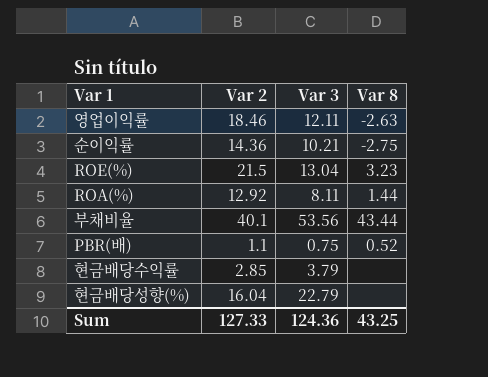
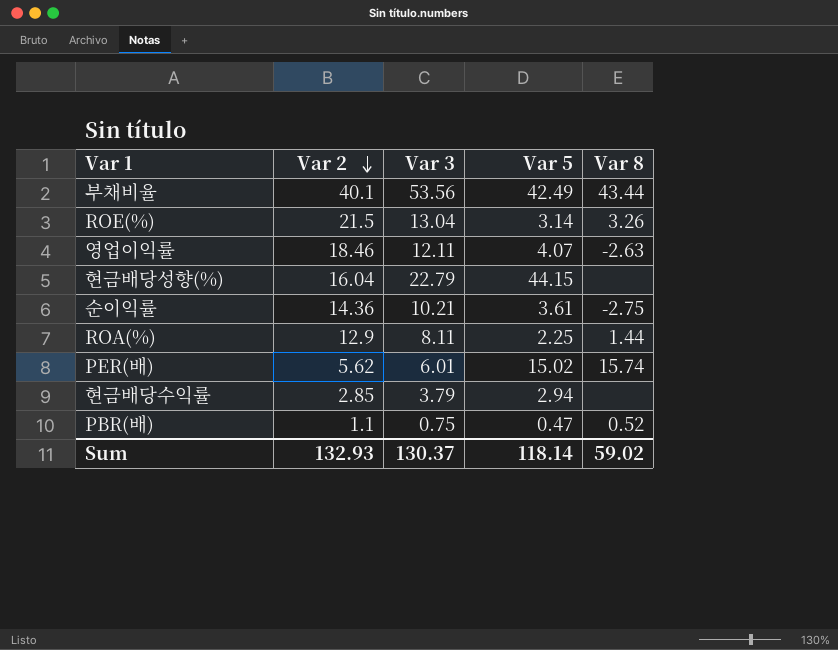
row order: none -> Var 2 descending
column Var 5 | position: none -> 4
ROE(%) | Var 8: 3.23 -> 3.26
ROA(%) | Var 2: 12.92 -> 12.9
row PER(배): none -> 5.62 | 6.01 | 15.02 | 15.74
Sum | Var 2: 127.33 -> 132.93
Sum | Var 3: 124.36 -> 130.37
Sum | Var 8: 43.25 -> 59.02

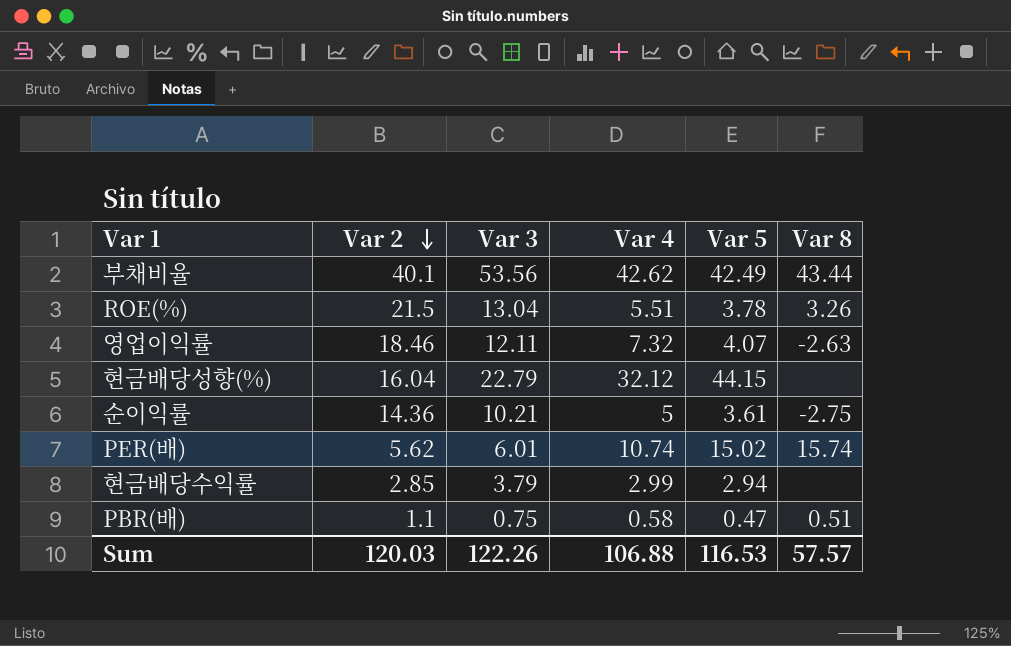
column Var 4 | position: none -> 4
row ROA(%): 12.9 | 8.11 | 2.25 | 1.44 -> none
ROE(%) | Var 5: 3.14 -> 3.78
PBR(배) | Var 8: 0.52 -> 0.51
Sum | Var 2: 132.93 -> 120.03
Sum | Var 3: 130.37 -> 122.26
Sum | Var 5: 118.14 -> 116.53
Sum | Var 8: 59.02 -> 57.57

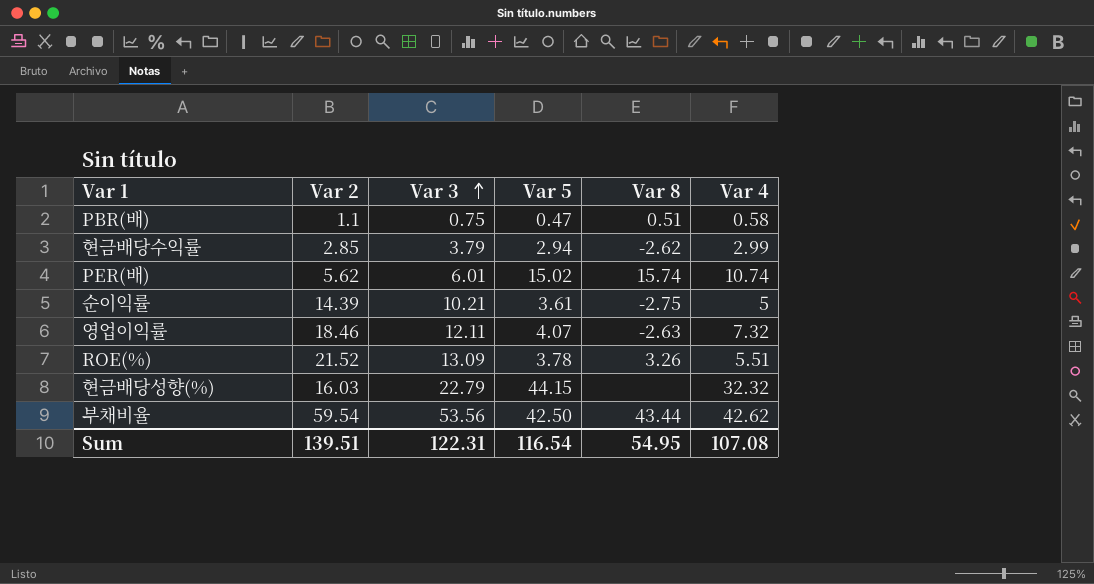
row order: Var 2 descending -> Var 3 ascending
column Var 4 | position: 4 -> 6
현금배당수익률 | Var 8: none -> -2.62
순이익률 | Var 2: 14.36 -> 14.39
ROE(%) | Var 2: 21.5 -> 21.52
ROE(%) | Var 3: 13.04 -> 13.09
현금배당성향(%) | Var 2: 16.04 -> 16.03
현금배당성향(%) | Var 4: 32.12 -> 32.32
부채비율 | Var 2: 40.1 -> 59.54
부채비율 | Var 5: 42.49 -> 42.50
Sum | Var 2: 120.03 -> 139.51
Sum | Var 3: 122.26 -> 122.31
Sum | Var 5: 116.53 -> 116.54
Sum | Var 8: 57.57 -> 54.95
Sum | Var 4: 106.88 -> 107.08

